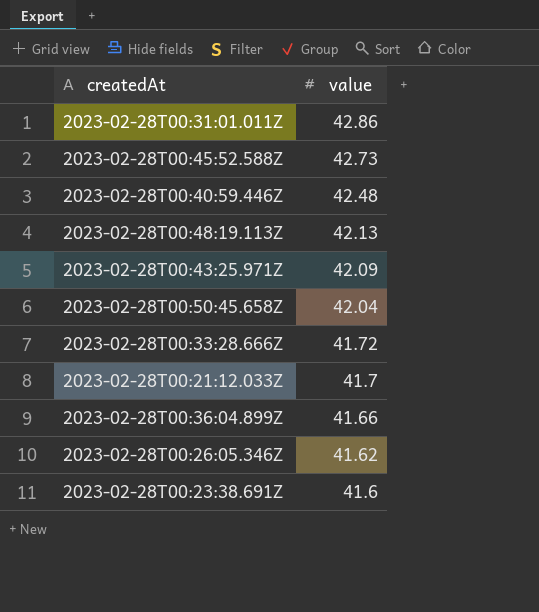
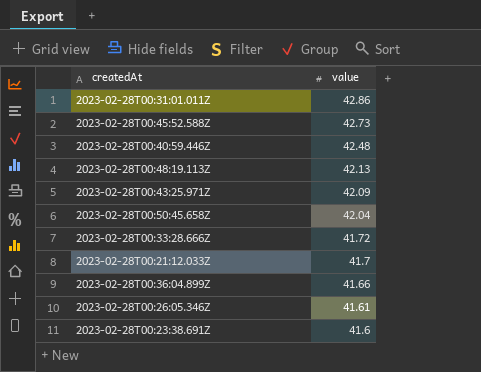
2023-02-28T00:26:05.346Z | value: 41.62 -> 41.61

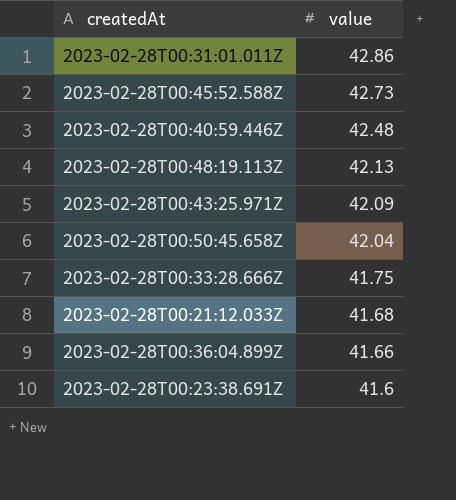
row 2023-02-28T00:26:05.346Z: 41.61 -> none
2023-02-28T00:33:28.666Z | value: 41.72 -> 41.75
2023-02-28T00:21:12.033Z | value: 41.7 -> 41.68

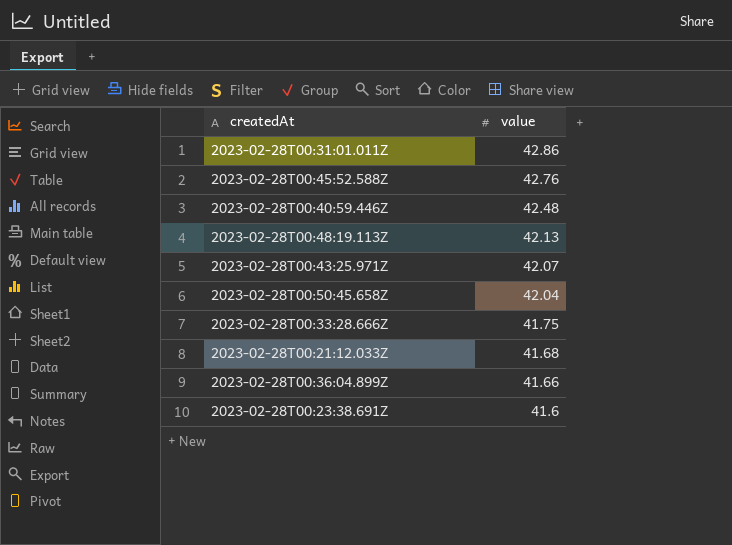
2023-02-28T00:45:52.588Z | value: 42.73 -> 42.76
2023-02-28T00:43:25.971Z | value: 42.09 -> 42.07

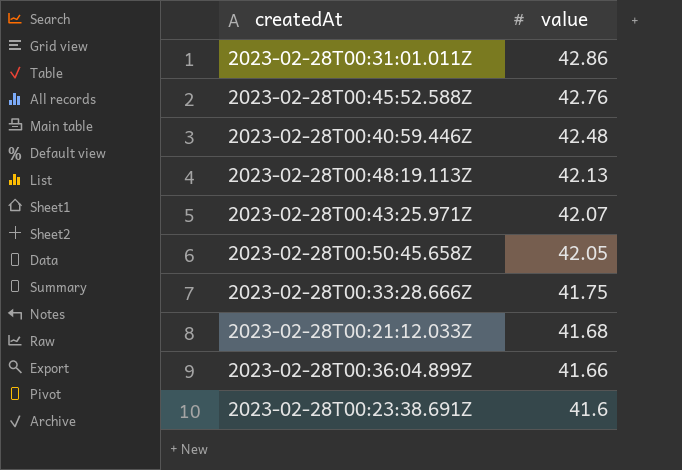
2023-02-28T00:50:45.658Z | value: 42.04 -> 42.05

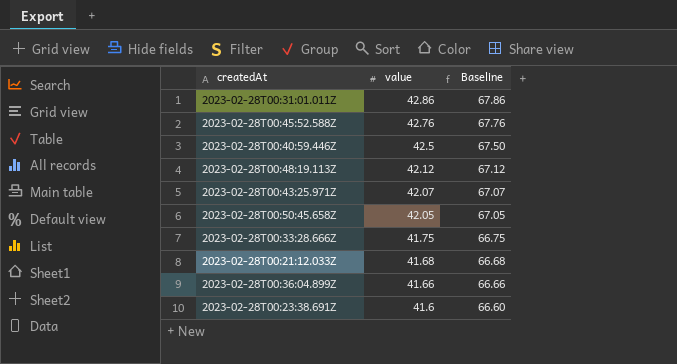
column Baseline | formula: none -> [value] + 25
2023-02-28T00:40:59.446Z | value: 42.48 -> 42.5
2023-02-28T00:48:19.113Z | value: 42.13 -> 42.12

